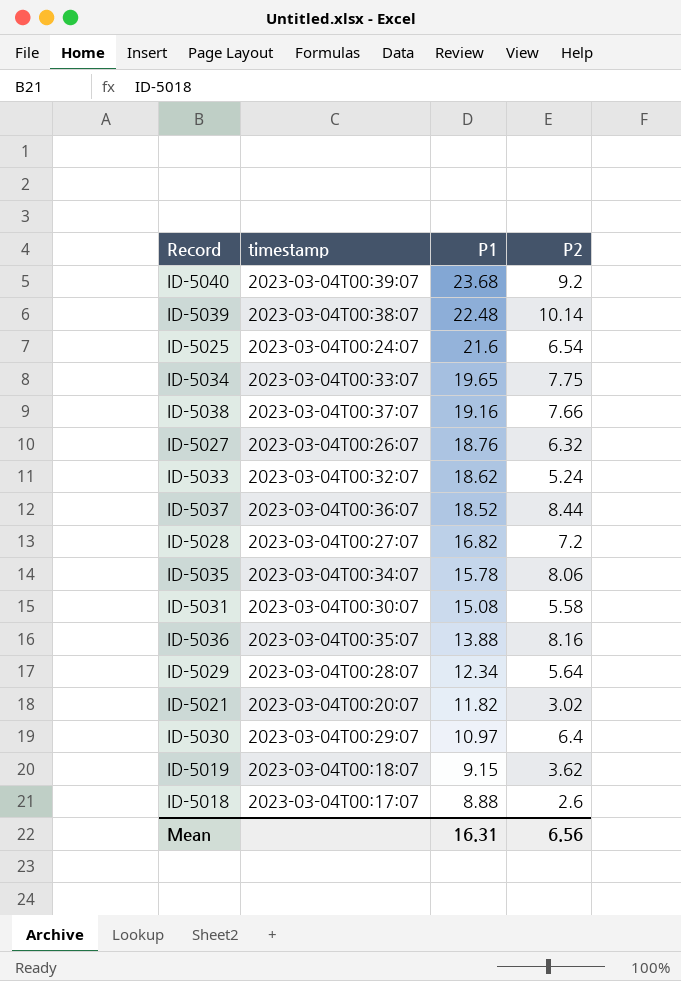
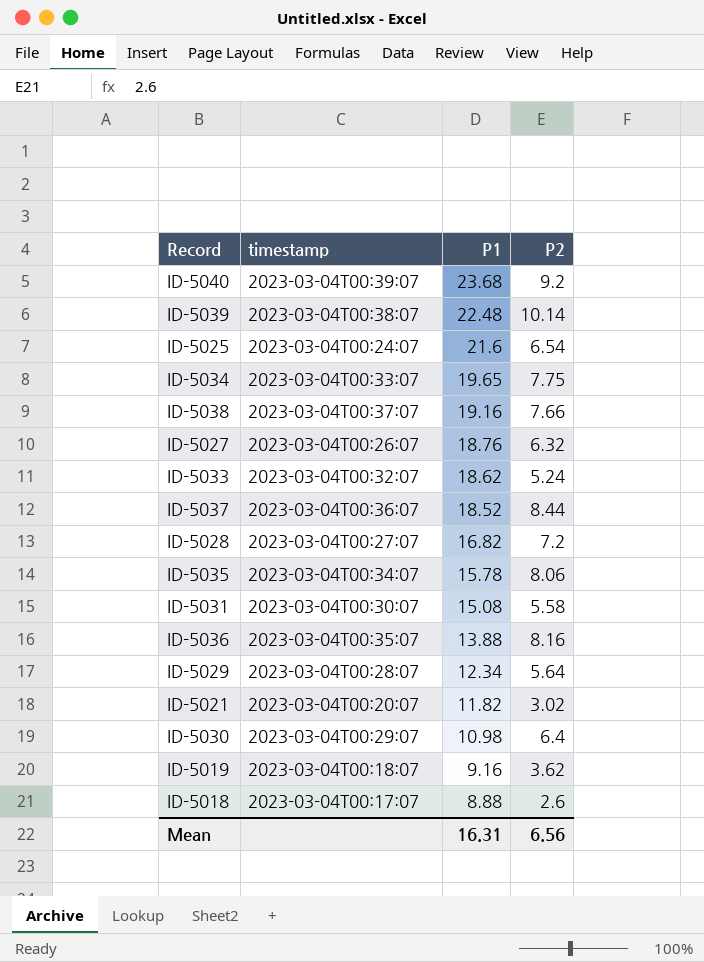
ID-5030 | P1: 10.97 -> 10.98
ID-5019 | P1: 9.15 -> 9.16

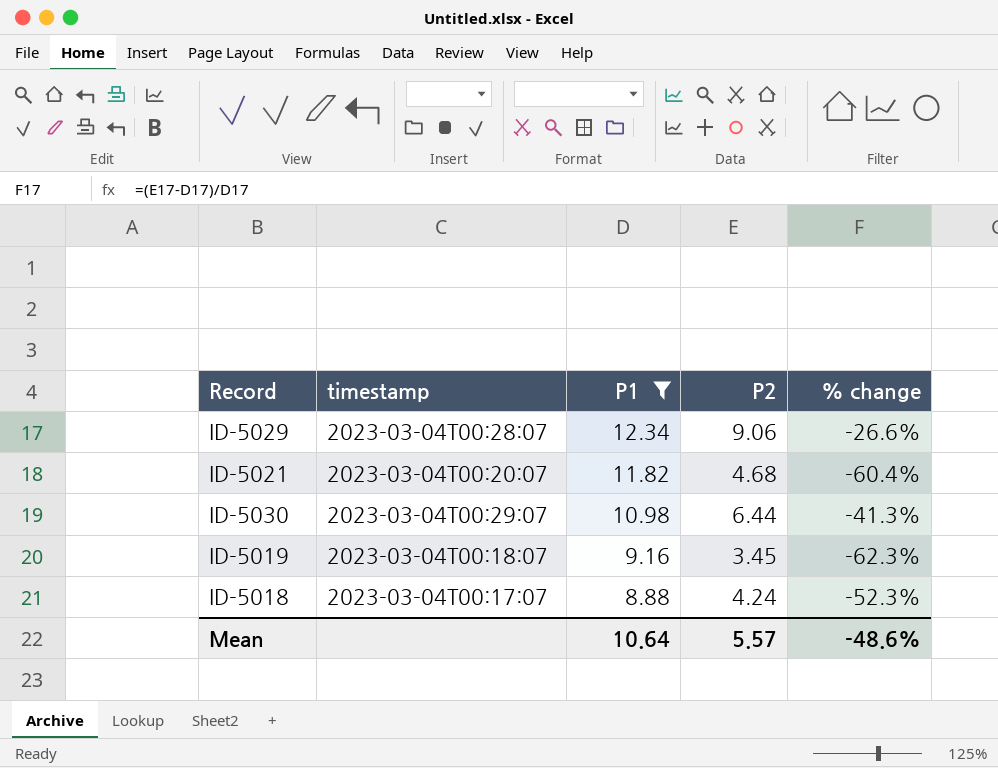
filter: none -> P1 <= 12.34
column % change | formula: none -> ([P2] - [P1]) / [P1]
ID-5029 | P2: 5.64 -> 9.06
ID-5021 | P2: 3.02 -> 4.68
ID-5030 | P2: 6.4 -> 6.44
ID-5019 | P2: 3.62 -> 3.45
ID-5018 | P2: 2.6 -> 4.24
Mean | P1: 16.31 -> 10.64
Mean | P2: 6.56 -> 5.57

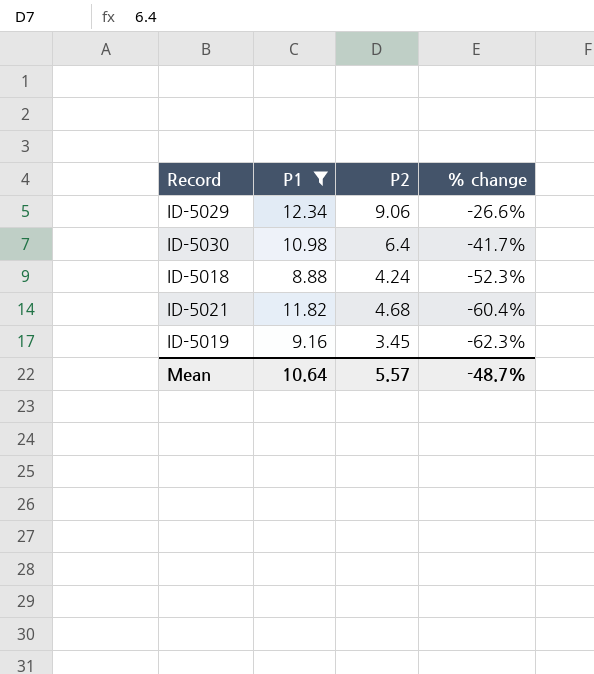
row order: P1 descending -> % change descending
column timestamp | position: 2 -> none
ID-5030 | P2: 6.44 -> 6.4
ID-5030 | % change: -41.3% -> -41.7%
Mean | % change: -48.6% -> -48.7%

